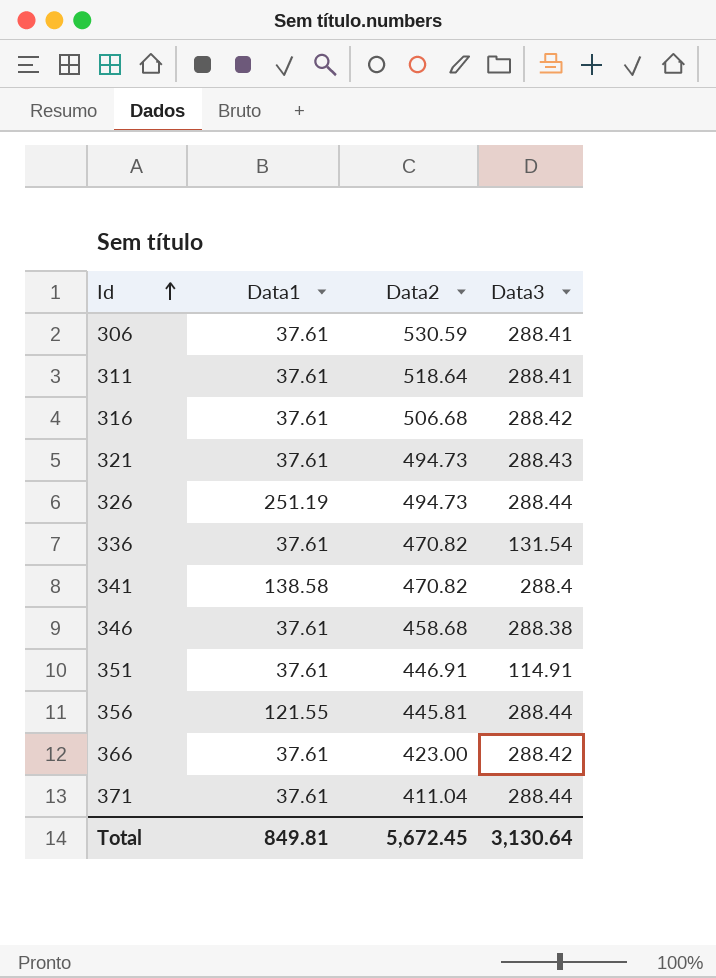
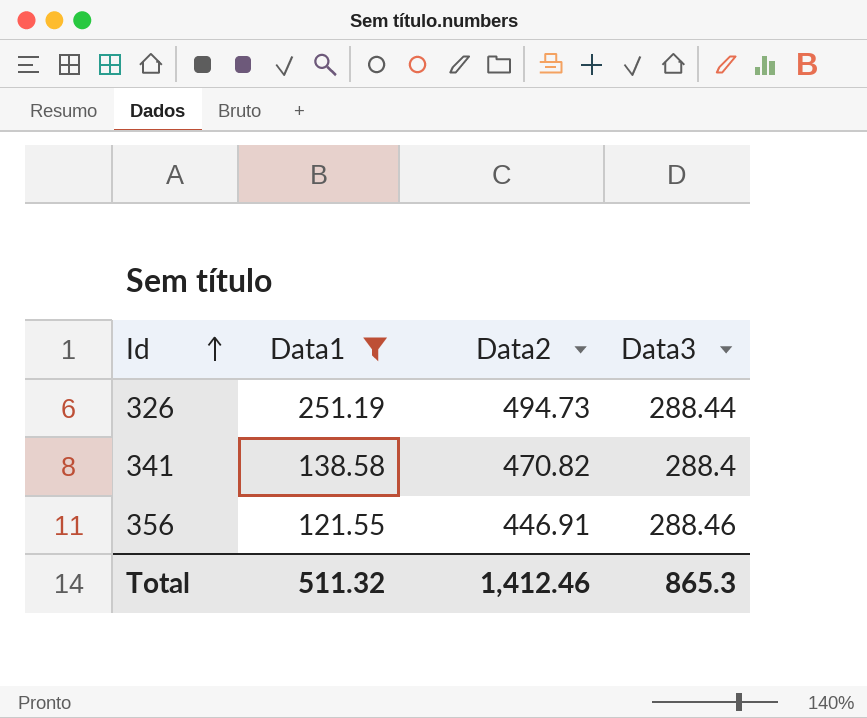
filter: none -> Data1 != 37.61
356 | Data2: 445.81 -> 446.91
356 | Data3: 288.44 -> 288.46
Total | Data1: 849.81 -> 511.32
Total | Data2: 5,672.45 -> 1,412.46
Total | Data3: 3,130.64 -> 865.3

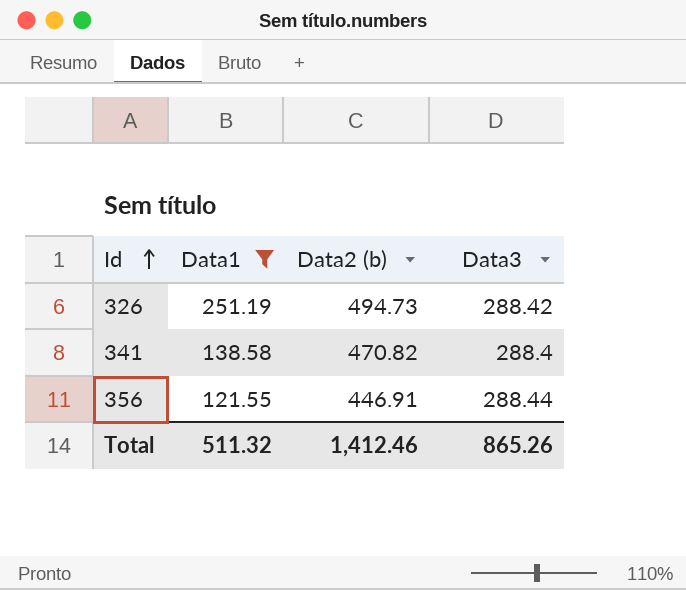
column name: Data2 -> Data2 (b)
326 | Data3: 288.44 -> 288.42
356 | Data3: 288.46 -> 288.44
Total | Data3: 865.3 -> 865.26

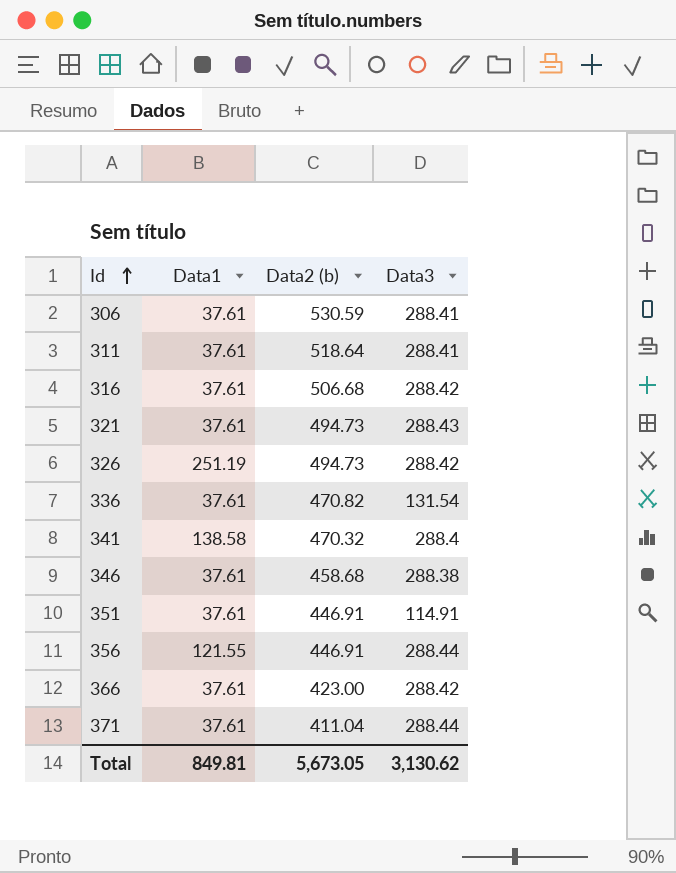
filter: Data1 != 37.61 -> none
341 | Data2 (b): 470.82 -> 470.32
Total | Data1: 511.32 -> 849.81
Total | Data2 (b): 1,412.46 -> 5,673.05
Total | Data3: 865.26 -> 3,130.62

